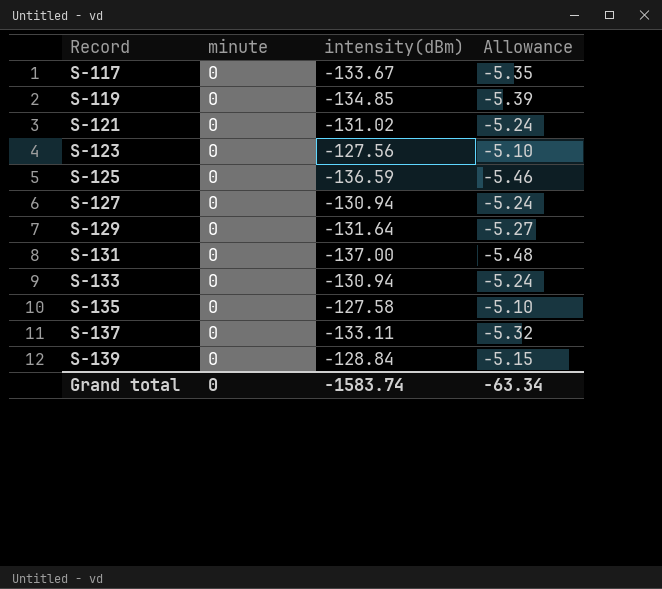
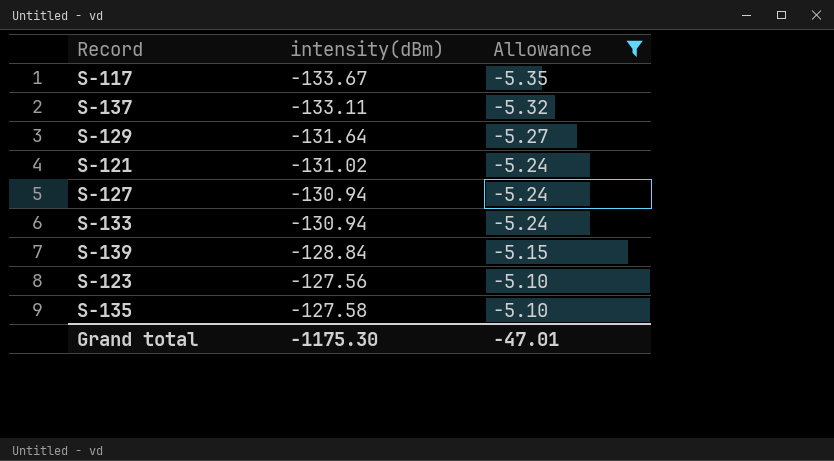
filter: none -> Allowance >= -5.35
row order: Record ascending -> Allowance ascending
column minute | position: 2 -> none
Grand total | intensity(dBm): -1583.74 -> -1175.30
Grand total | Allowance: -63.34 -> -47.01

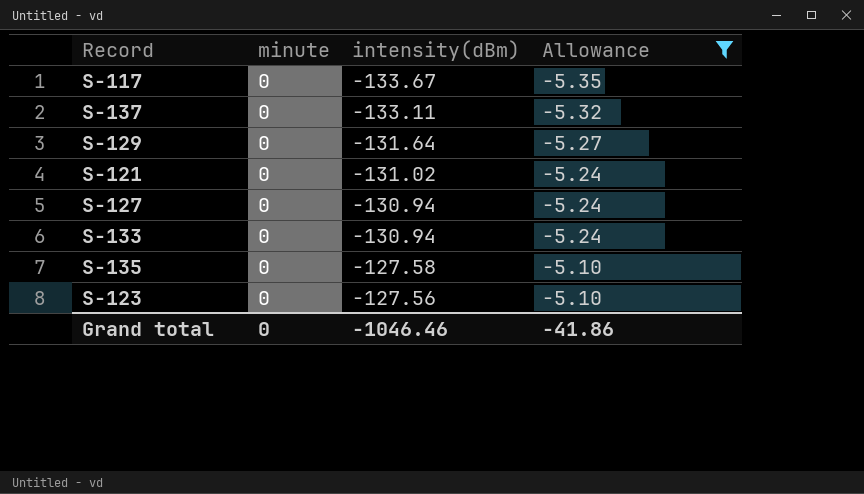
row order: Allowance ascending -> intensity(dBm) ascending
column minute | position: none -> 2
row S-139: -128.84 | -5.15 -> none
Grand total | intensity(dBm): -1175.30 -> -1046.46
Grand total | Allowance: -47.01 -> -41.86

